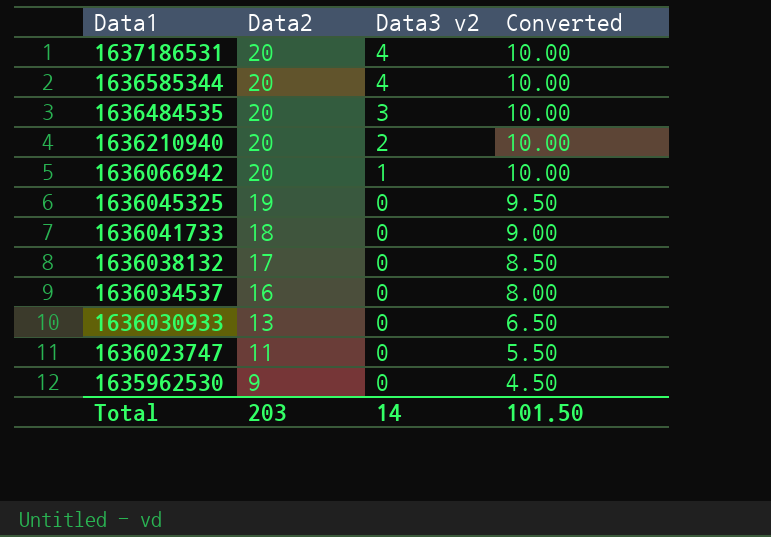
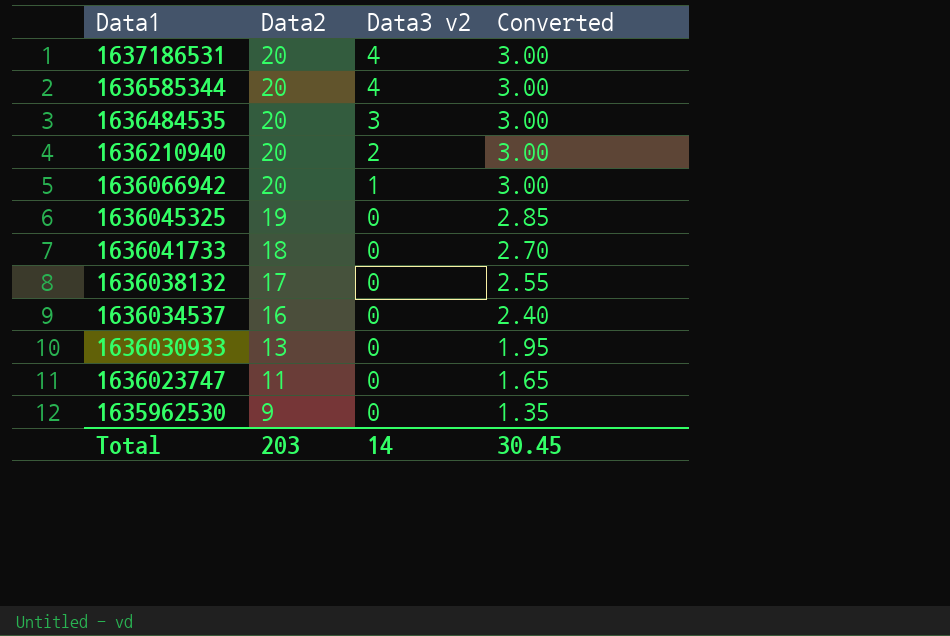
column Converted | formula: [Data2] * 0.5 -> [Data2] * 0.15
Total | Converted: 101.50 -> 30.45

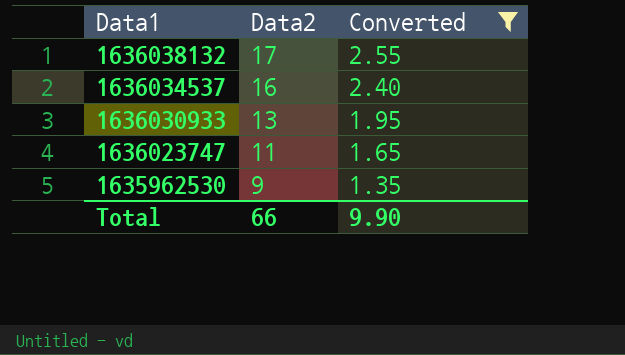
filter: none -> Converted <= 2.55
column Data3 v2 | position: 3 -> none
Total | Data2: 203 -> 66
Total | Converted: 30.45 -> 9.90

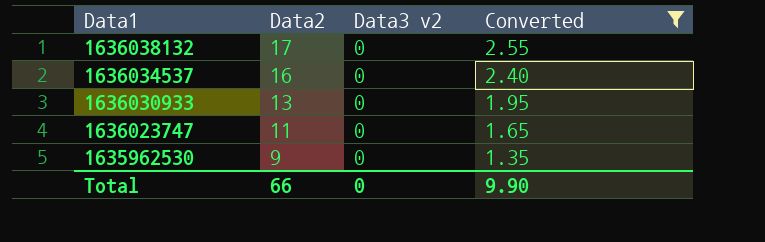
column Data3 v2 | position: none -> 3

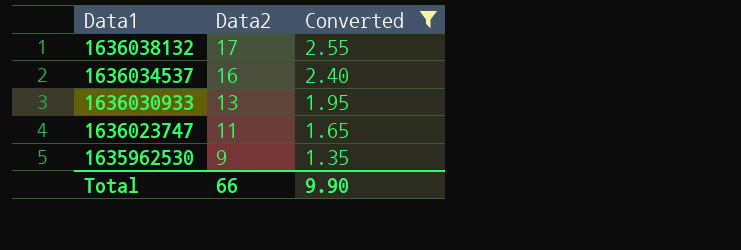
column Data3 v2 | position: 3 -> none

